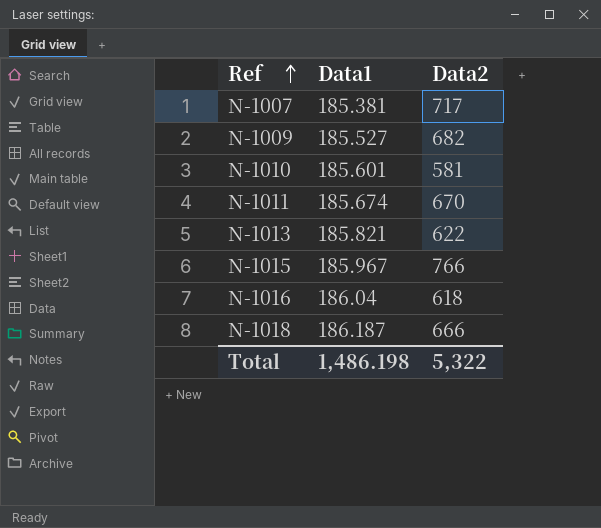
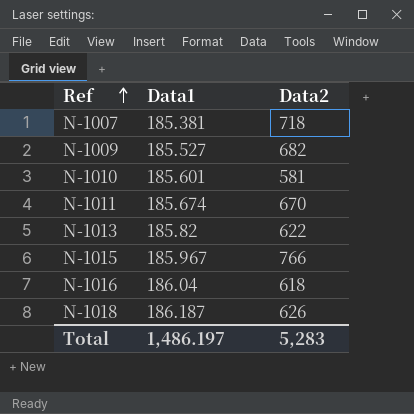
N-1007 | Data2: 717 -> 718
N-1013 | Data1: 185.821 -> 185.82
N-1018 | Data2: 666 -> 626
Total | Data1: 1,486.198 -> 1,486.197
Total | Data2: 5,322 -> 5,283

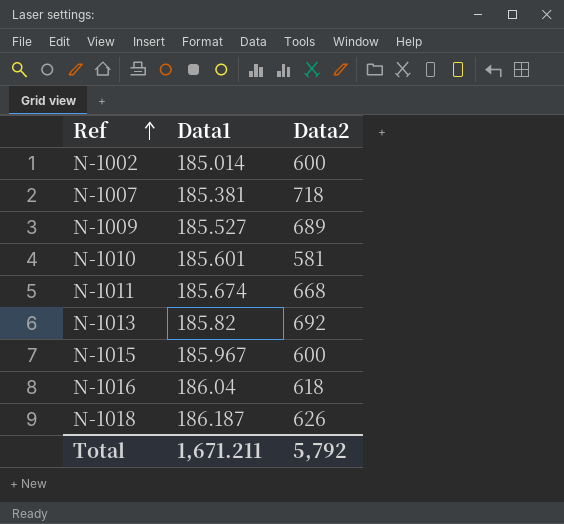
row N-1002: none -> 185.014 | 600
N-1009 | Data2: 682 -> 689
N-1011 | Data2: 670 -> 668
N-1013 | Data2: 622 -> 692
N-1015 | Data2: 766 -> 600
Total | Data1: 1,486.197 -> 1,671.211
Total | Data2: 5,283 -> 5,792

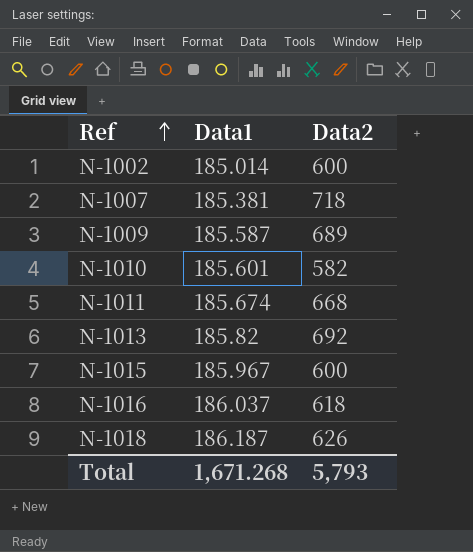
N-1009 | Data1: 185.527 -> 185.587
N-1010 | Data2: 581 -> 582
N-1016 | Data1: 186.04 -> 186.037
Total | Data1: 1,671.211 -> 1,671.268
Total | Data2: 5,792 -> 5,793

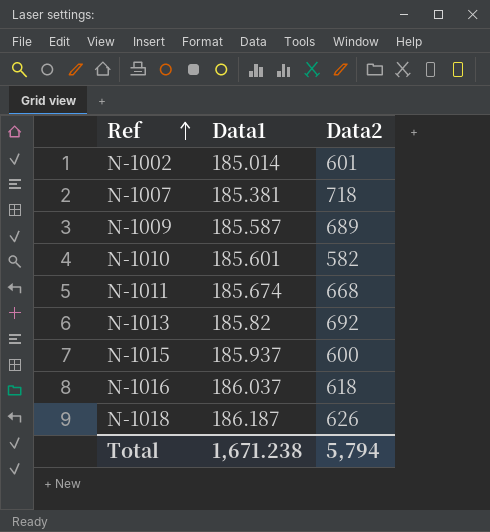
N-1002 | Data2: 600 -> 601
N-1015 | Data1: 185.967 -> 185.937
Total | Data1: 1,671.268 -> 1,671.238
Total | Data2: 5,793 -> 5,794

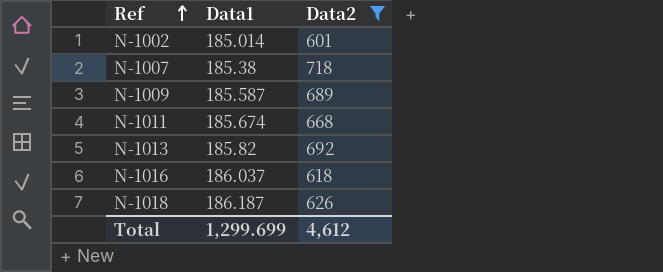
filter: none -> Data2 >= 601
N-1007 | Data1: 185.381 -> 185.38
Total | Data1: 1,671.238 -> 1,299.699
Total | Data2: 5,794 -> 4,612

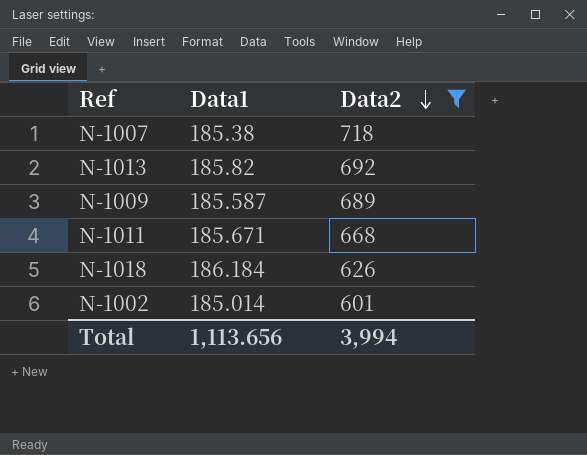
row order: Ref ascending -> Data2 descending
row N-1016: 186.037 | 618 -> none
N-1011 | Data1: 185.674 -> 185.671
N-1018 | Data1: 186.187 -> 186.184
Total | Data1: 1,299.699 -> 1,113.656
Total | Data2: 4,612 -> 3,994

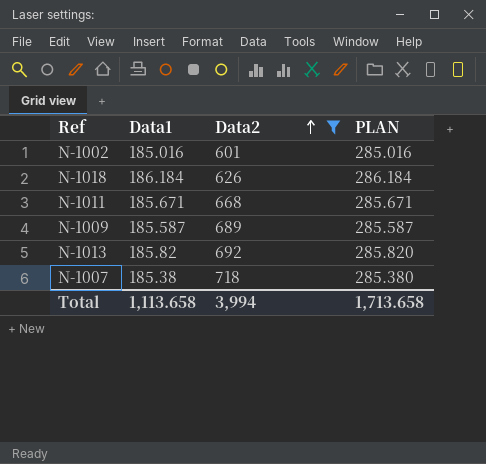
row order: Data2 descending -> Data2 ascending
column PLAN | formula: none -> [Data1] + 100
N-1002 | Data1: 185.014 -> 185.016
Total | Data1: 1,113.656 -> 1,113.658

